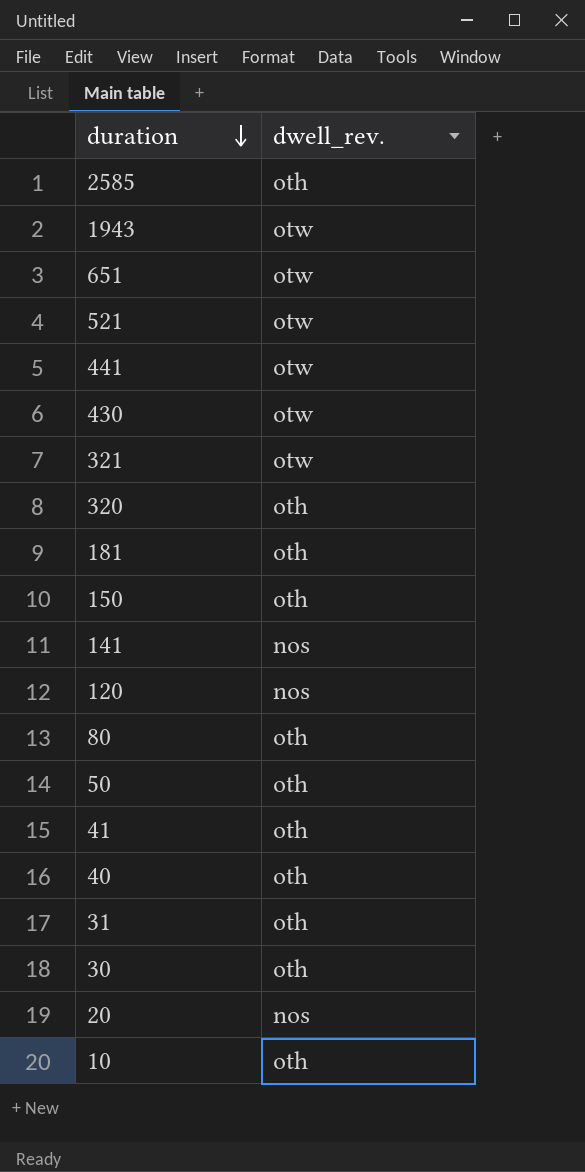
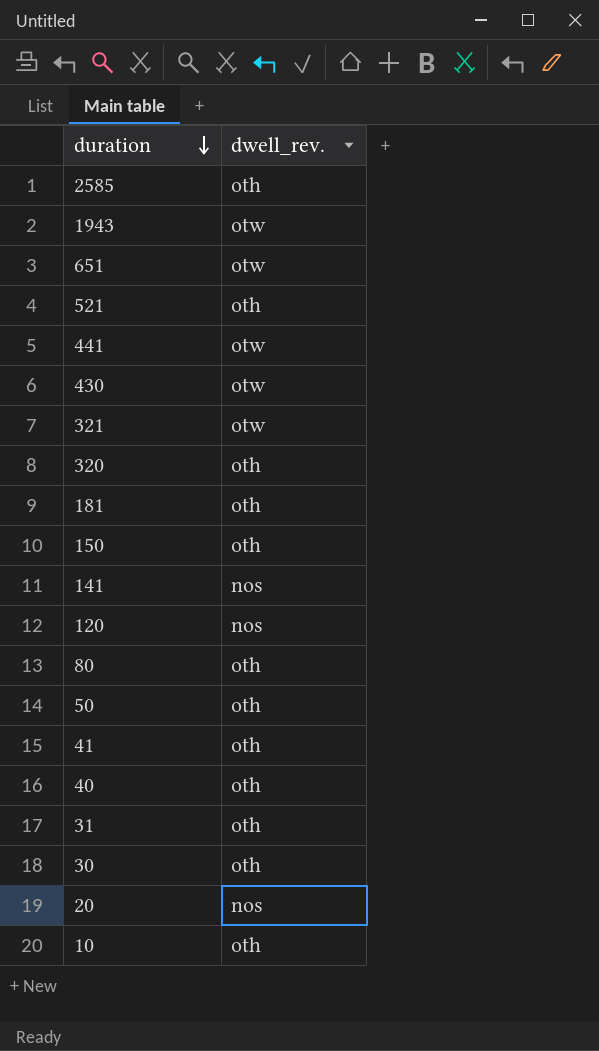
521 | dwell_rev.: otw -> oth

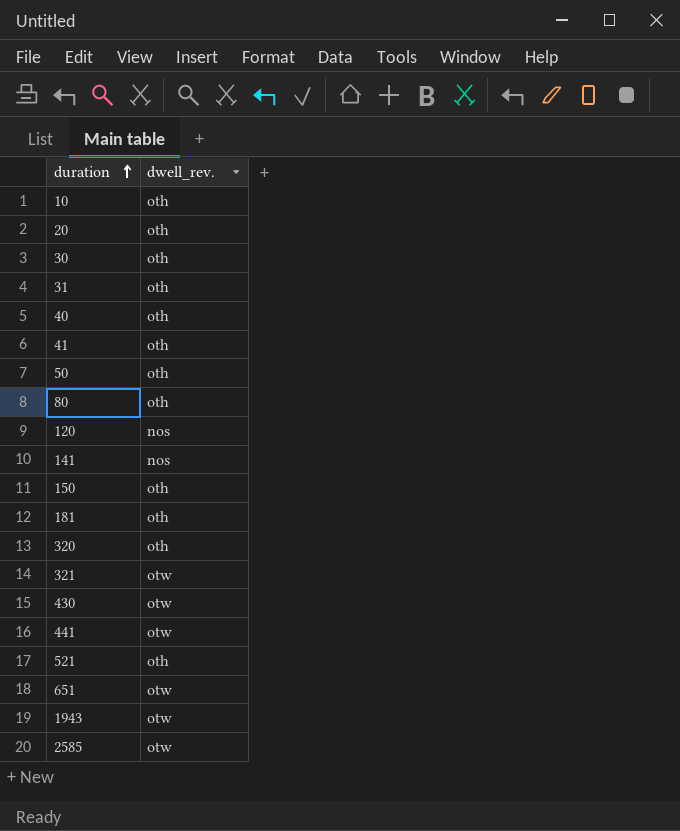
row order: duration descending -> duration ascending
20 | dwell_rev.: nos -> oth
2585 | dwell_rev.: oth -> otw

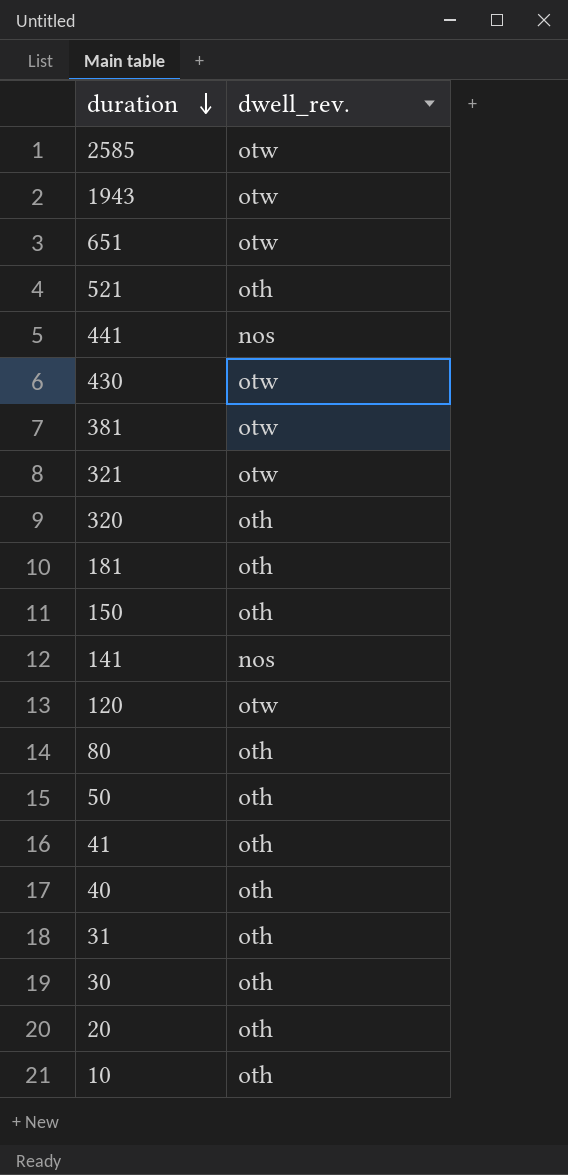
row order: duration ascending -> duration descending
441 | dwell_rev.: otw -> nos
row 381: none -> otw
120 | dwell_rev.: nos -> otw

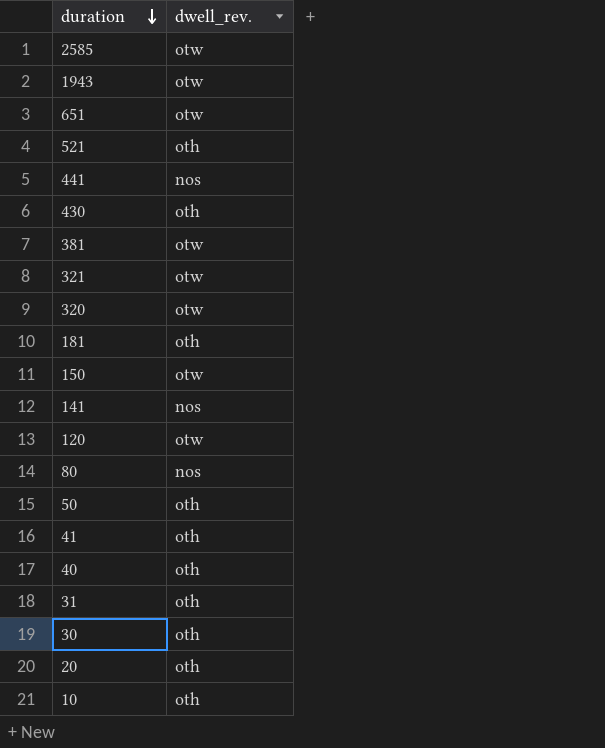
430 | dwell_rev.: otw -> oth
320 | dwell_rev.: oth -> otw
150 | dwell_rev.: oth -> otw
80 | dwell_rev.: oth -> nos

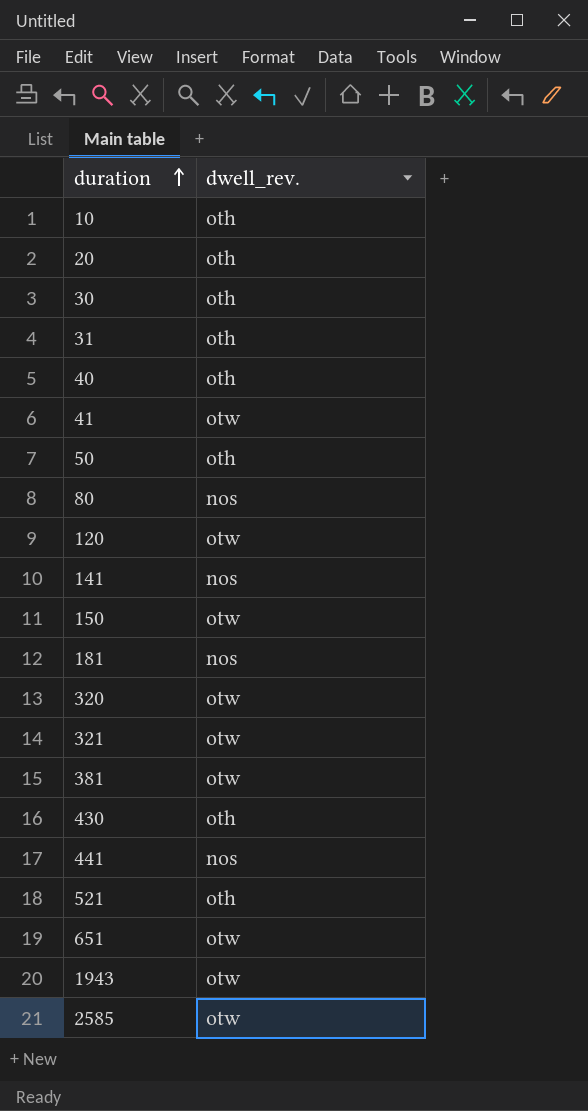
row order: duration descending -> duration ascending
41 | dwell_rev.: oth -> otw
181 | dwell_rev.: oth -> nos

